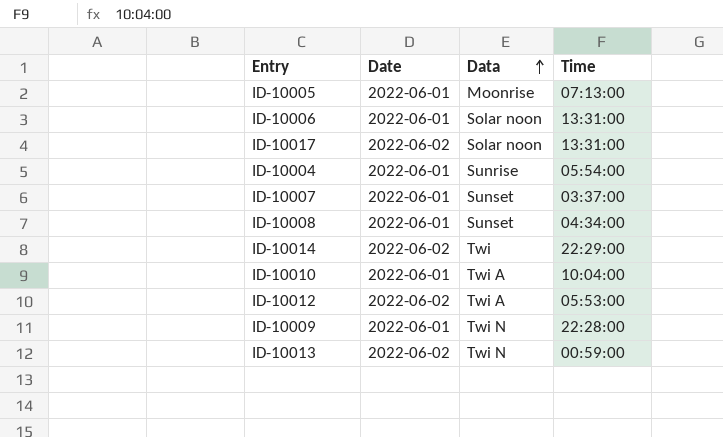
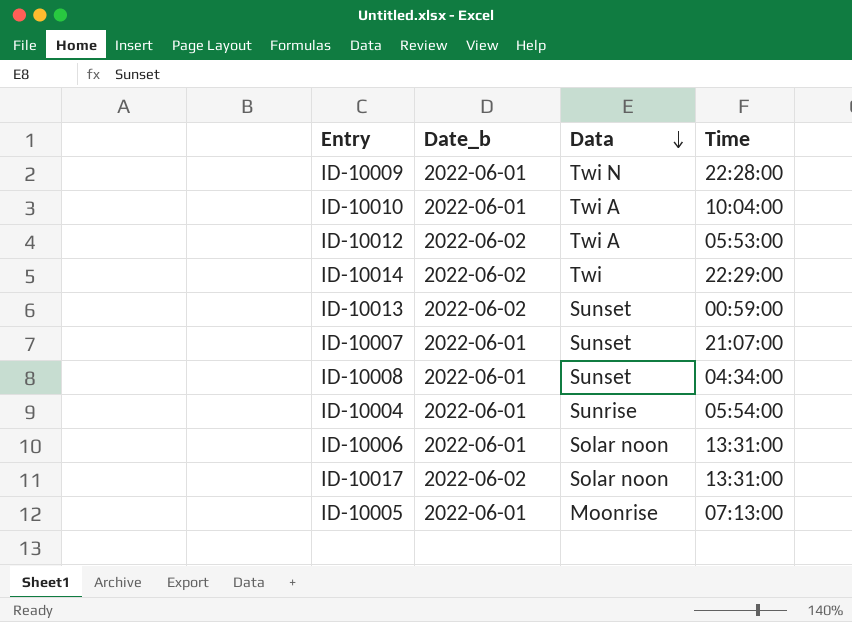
row order: Data ascending -> Data descending
column name: Date -> Date_b
ID-10013 | Data: Twi N -> Sunset
ID-10007 | Time: 03:37:00 -> 21:07:00

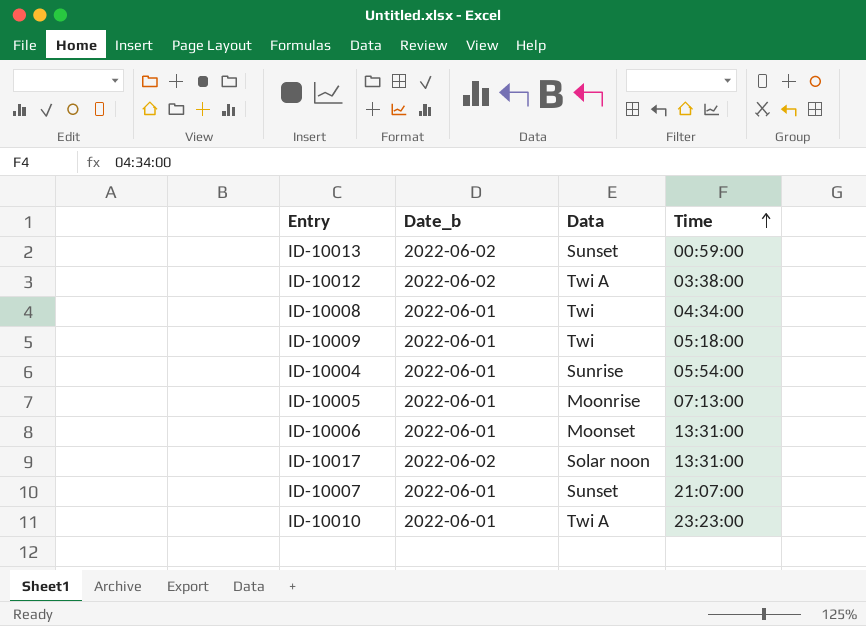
row order: Data descending -> Time ascending
row ID-10014: 2022-06-02 | Twi | 22:29:00 -> none
ID-10012 | Time: 05:53:00 -> 03:38:00
ID-10008 | Data: Sunset -> Twi
ID-10009 | Data: Twi N -> Twi
ID-10009 | Time: 22:28:00 -> 05:18:00
ID-10006 | Data: Solar noon -> Moonset
ID-10010 | Time: 10:04:00 -> 23:23:00

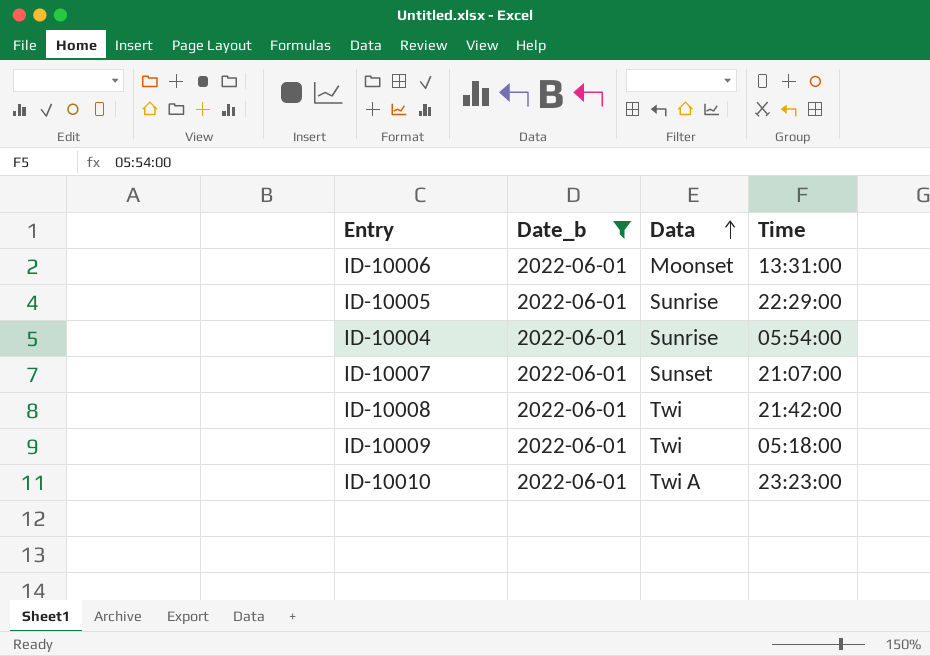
filter: none -> Date_b = 2022-06-01
row order: Time ascending -> Data ascending
ID-10005 | Data: Moonrise -> Sunrise
ID-10005 | Time: 07:13:00 -> 22:29:00
ID-10008 | Time: 04:34:00 -> 21:42:00

